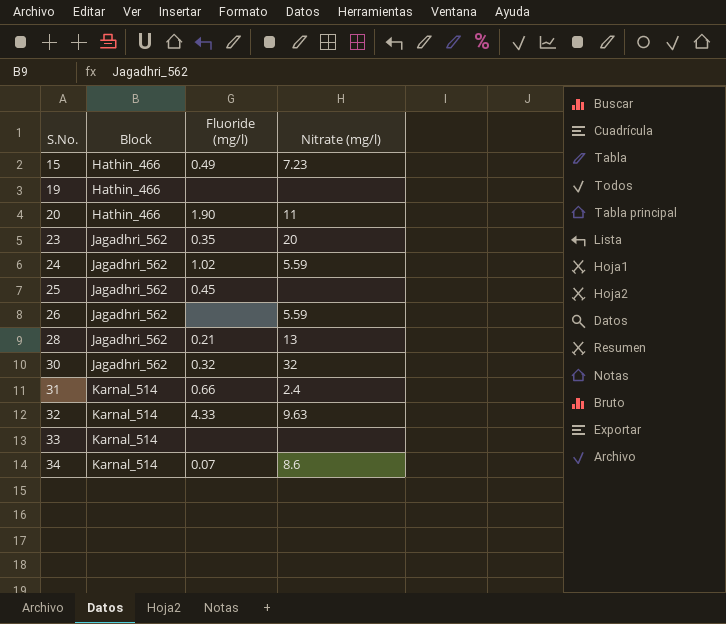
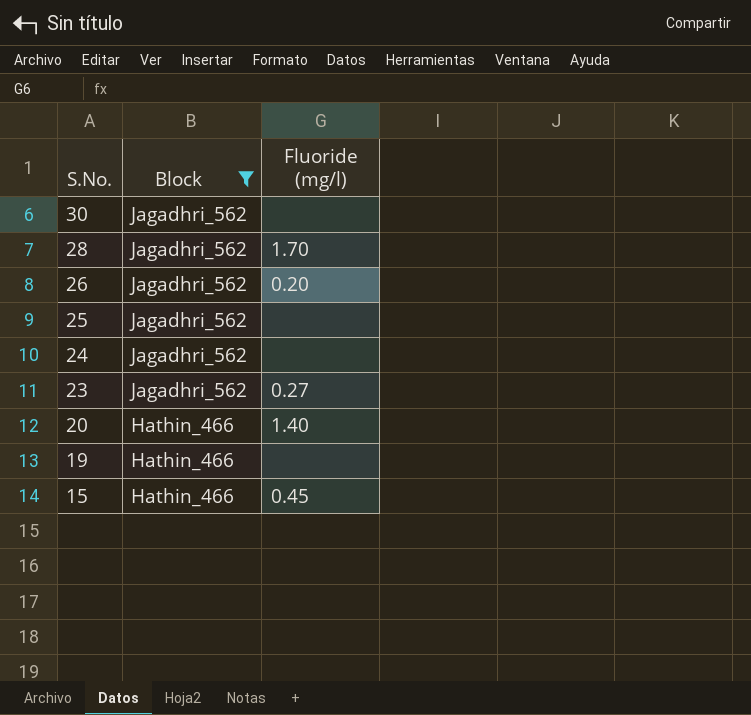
filter: none -> Block != Karnal_514
row order: S.No. ascending -> S.No. descending
column Nitrate (mg/l) | position: 4 -> none
30 | Fluoride (mg/l): 0.32 -> none
28 | Fluoride (mg/l): 0.21 -> 1.70
26 | Fluoride (mg/l): none -> 0.20
25 | Fluoride (mg/l): 0.45 -> none
24 | Fluoride (mg/l): 1.02 -> none
23 | Fluoride (mg/l): 0.35 -> 0.27
20 | Fluoride (mg/l): 1.90 -> 1.40
15 | Fluoride (mg/l): 0.49 -> 0.45

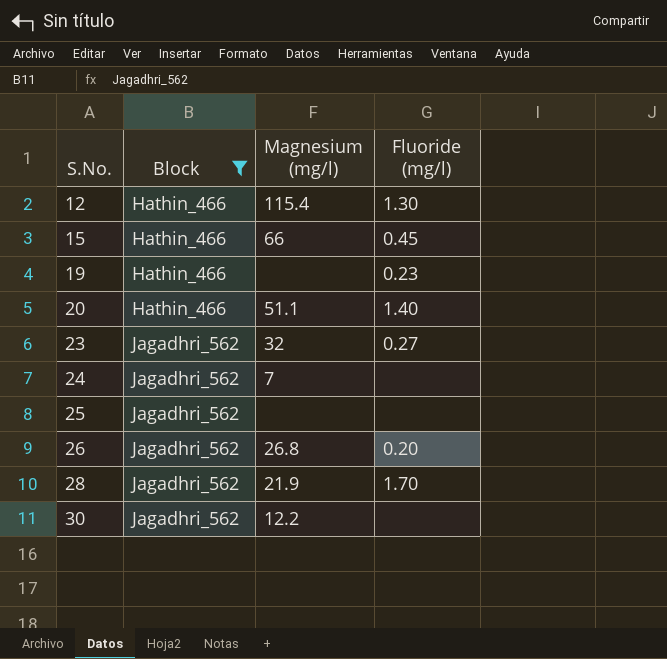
row order: S.No. descending -> S.No. ascending
column Magnesium (mg/l) | position: none -> 3
row 12: none -> Hathin_466 | 115.4 | 1.30
19 | Fluoride (mg/l): none -> 0.23

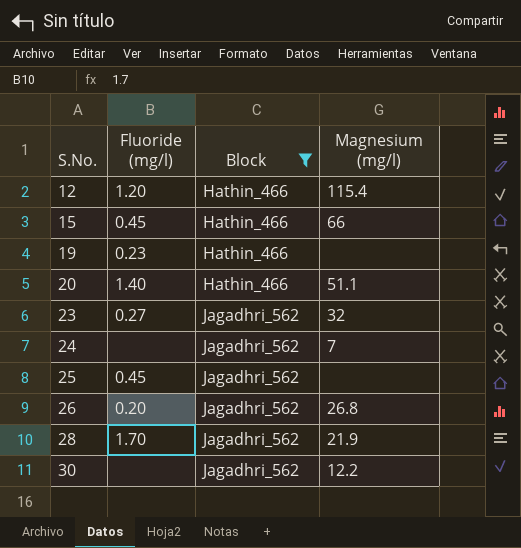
column Fluoride (mg/l) | position: 4 -> 2
12 | Fluoride (mg/l): 1.30 -> 1.20
25 | Fluoride (mg/l): none -> 0.45

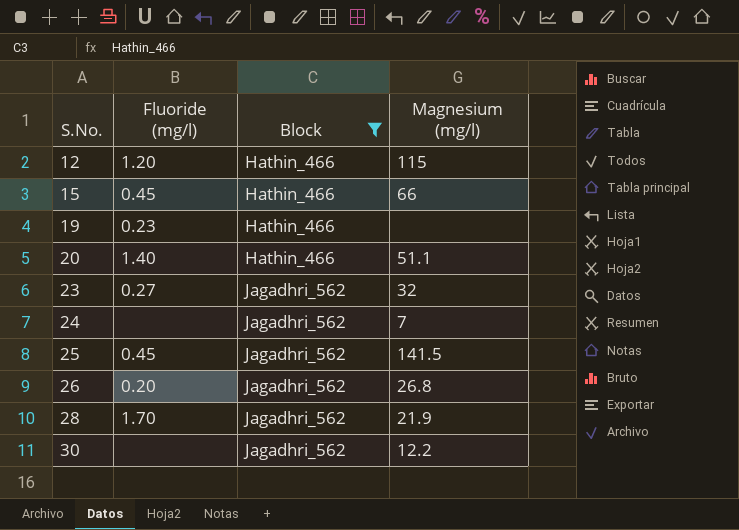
12 | Magnesium (mg/l): 115.4 -> 115
25 | Magnesium (mg/l): none -> 141.5

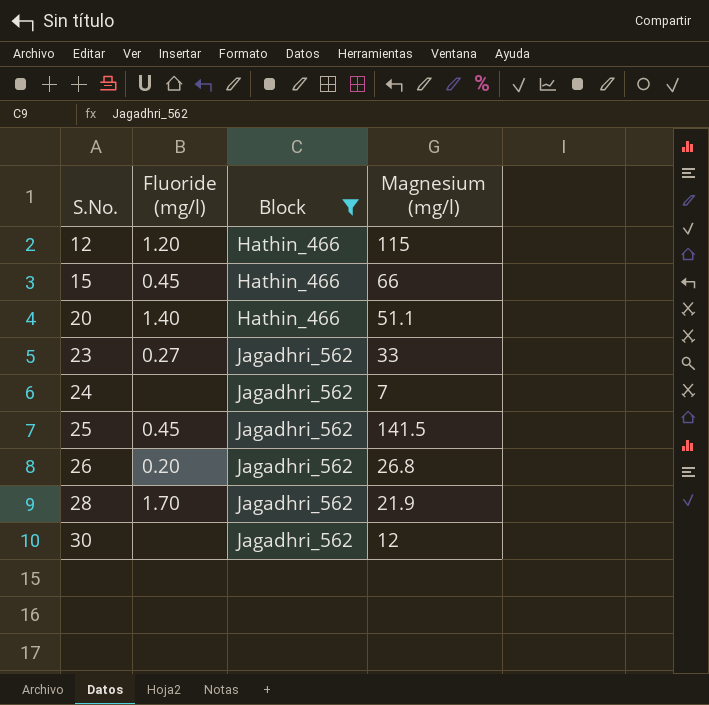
row 19: 0.23 | Hathin_466 | none -> none
23 | Magnesium (mg/l): 32 -> 33
30 | Magnesium (mg/l): 12.2 -> 12

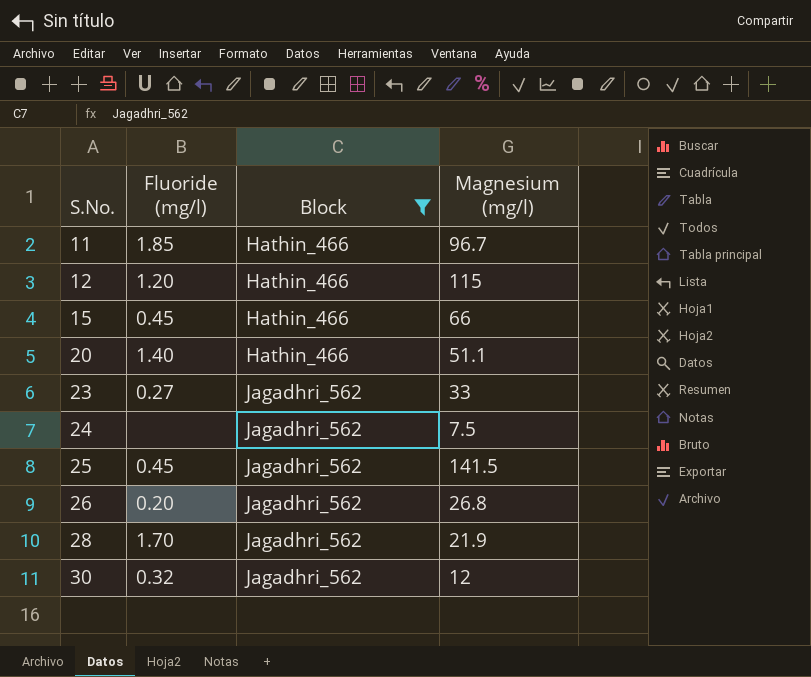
row 11: none -> 1.85 | Hathin_466 | 96.7
24 | Magnesium (mg/l): 7 -> 7.5
30 | Fluoride (mg/l): none -> 0.32

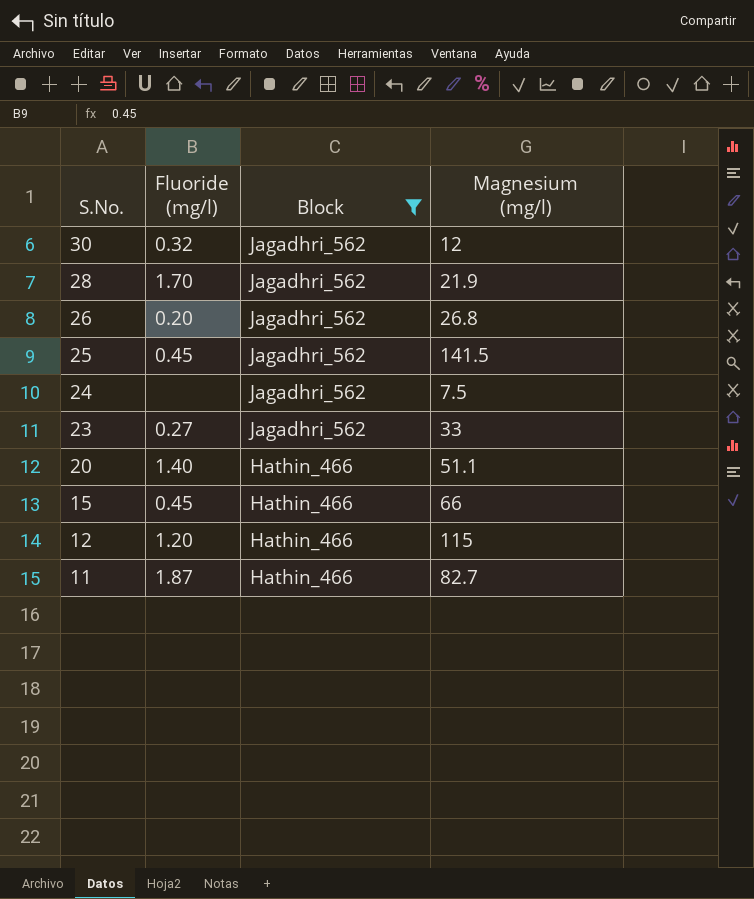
row order: S.No. ascending -> S.No. descending
11 | Fluoride (mg/l): 1.85 -> 1.87
11 | Magnesium (mg/l): 96.7 -> 82.7

